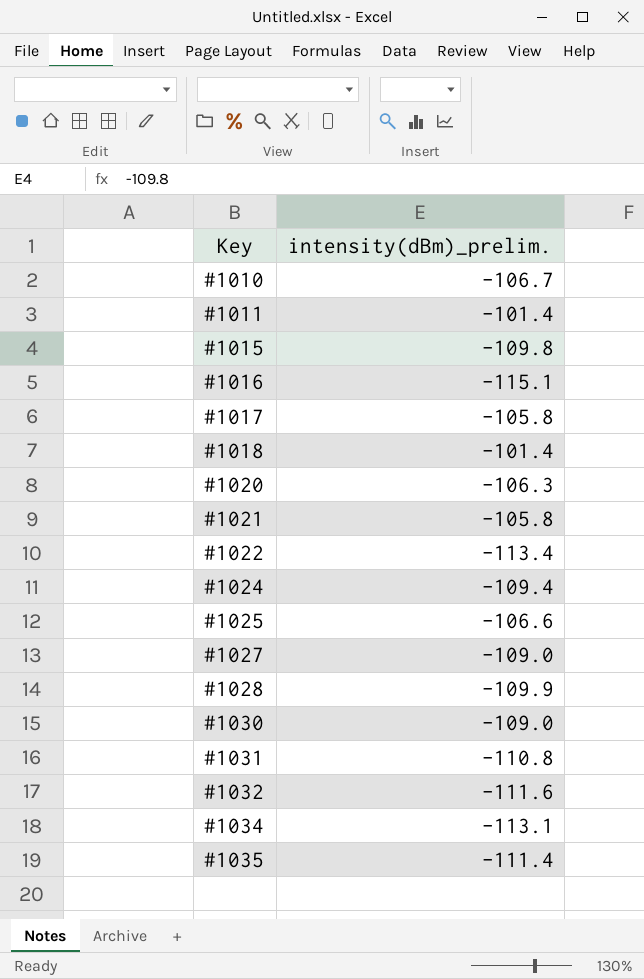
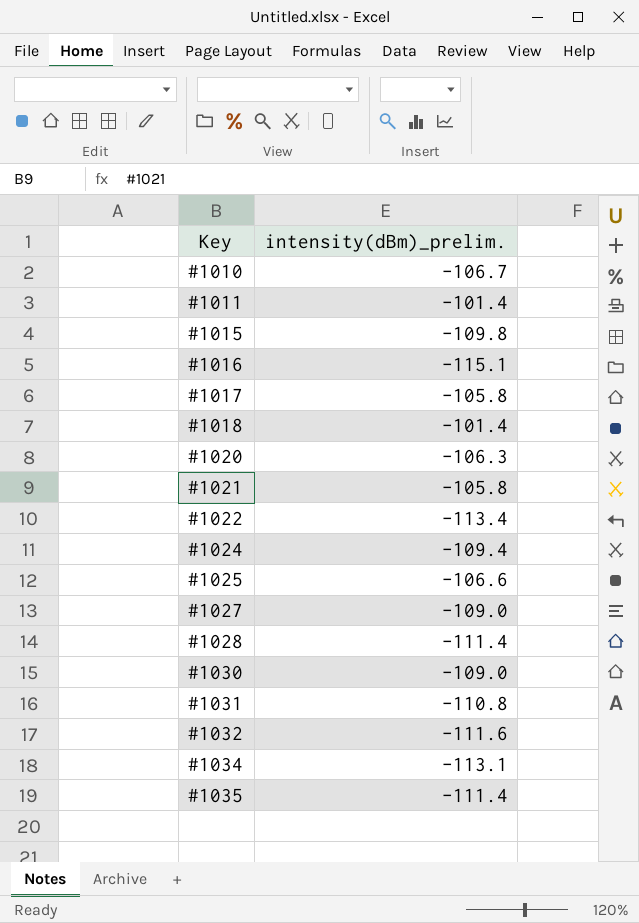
#1028 | intensity(dBm)_prelim.: -109.9 -> -111.4

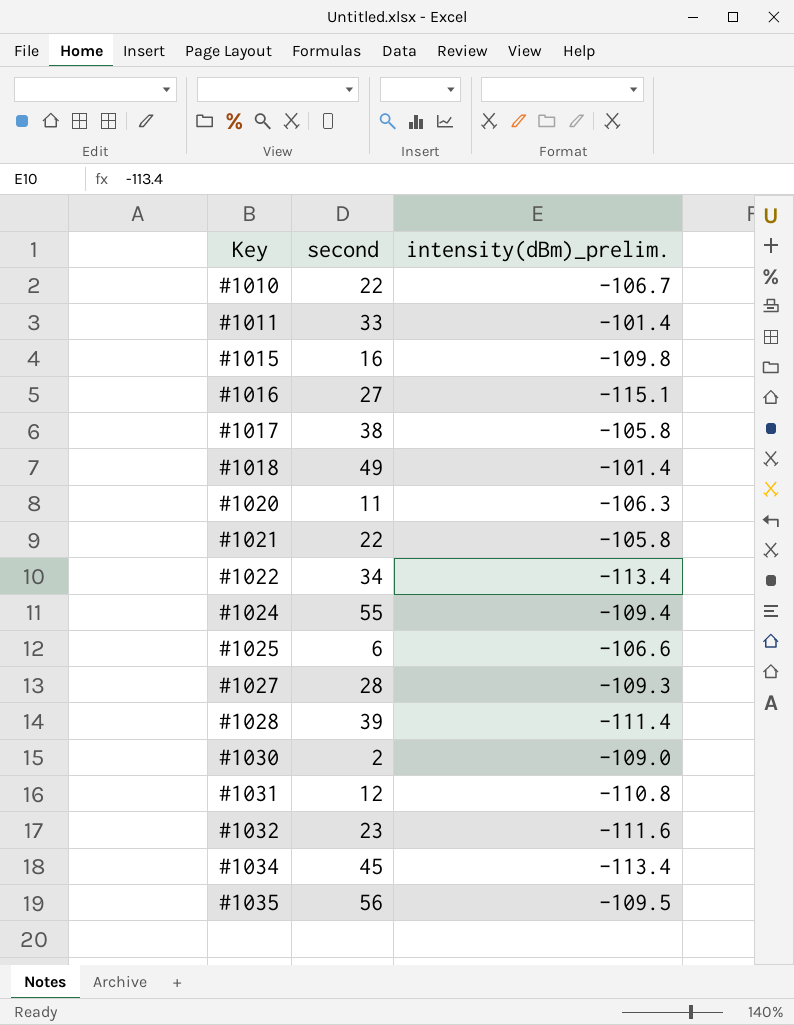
column second | position: none -> 2
#1027 | intensity(dBm)_prelim.: -109.0 -> -109.3
#1034 | intensity(dBm)_prelim.: -113.1 -> -113.4
#1035 | intensity(dBm)_prelim.: -111.4 -> -109.5

